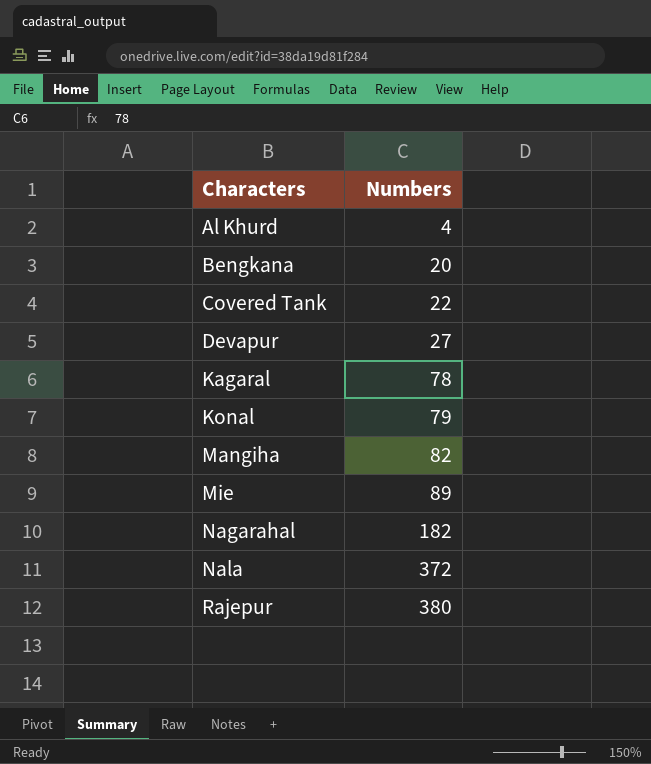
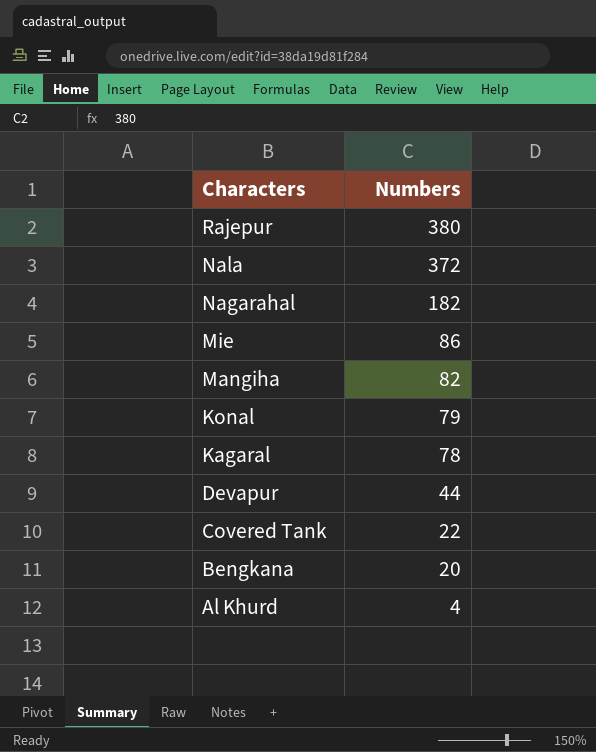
row order: Characters ascending -> Characters descending
Mie | Numbers: 89 -> 86
Devapur | Numbers: 27 -> 44

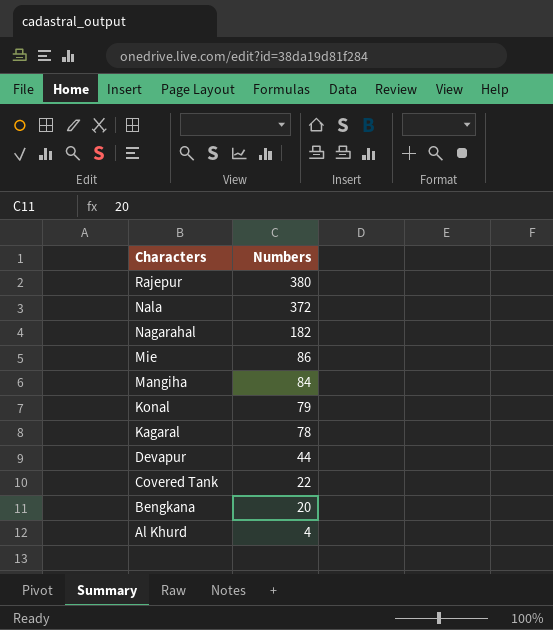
Mangiha | Numbers: 82 -> 84

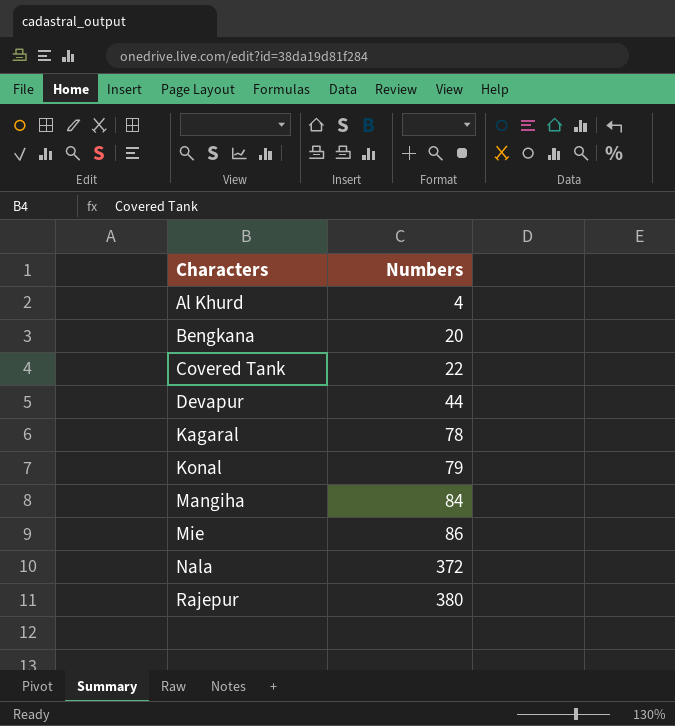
row order: Characters descending -> Characters ascending
row Nagarahal: 182 -> none

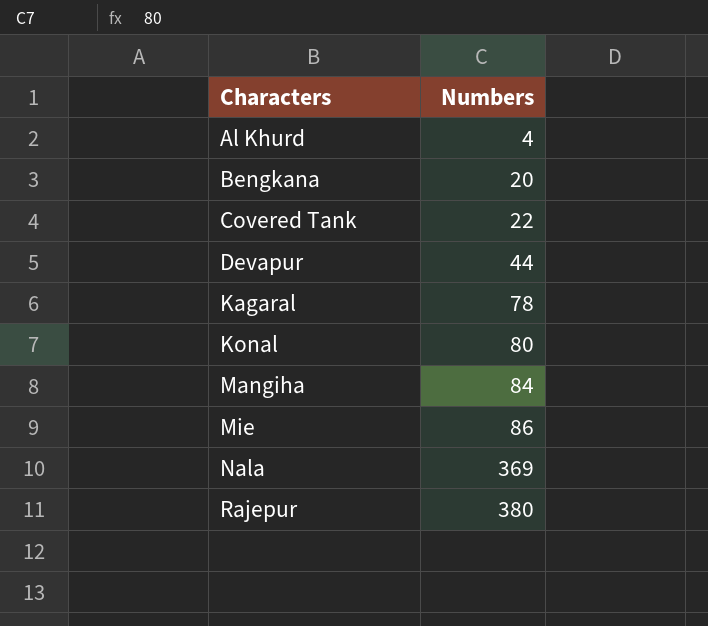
Konal | Numbers: 79 -> 80
Nala | Numbers: 372 -> 369

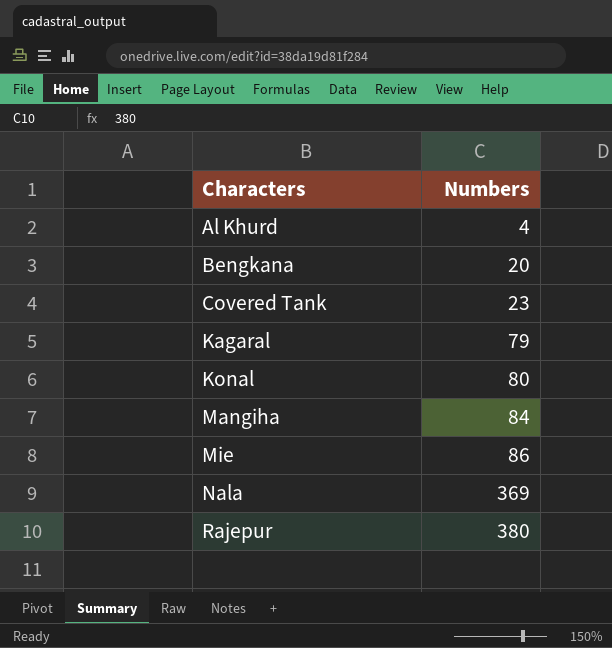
row Devapur: 44 -> none
Covered Tank | Numbers: 22 -> 23
Kagaral | Numbers: 78 -> 79

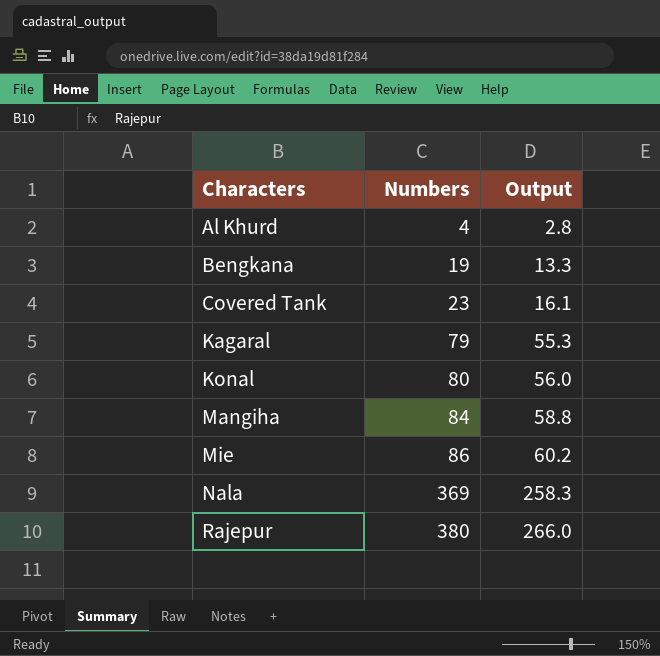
column Output | formula: none -> [Numbers] * 0.7
Bengkana | Numbers: 20 -> 19

